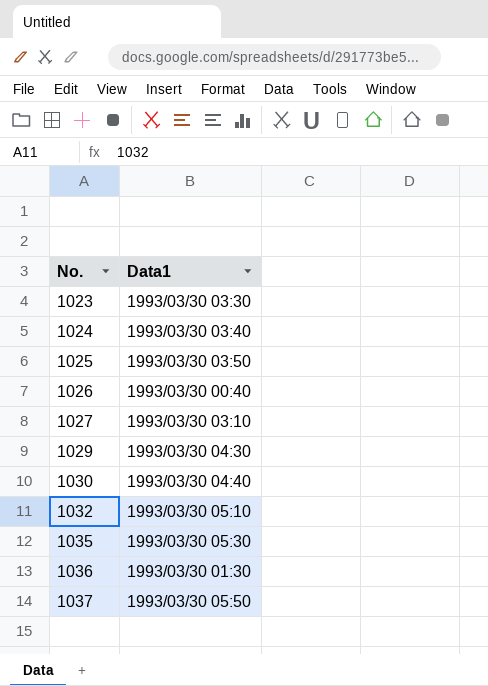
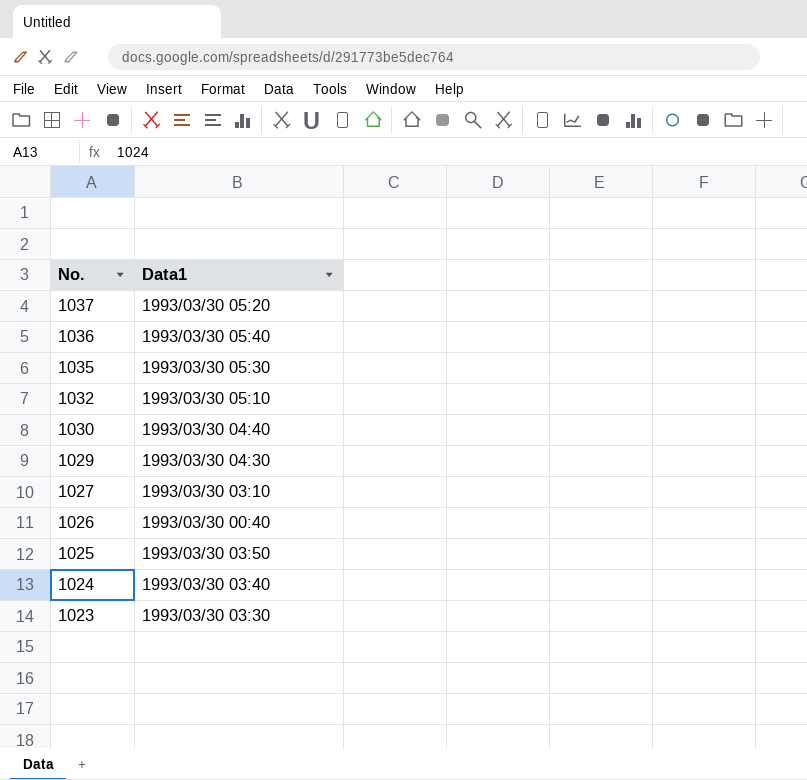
row order: No. ascending -> No. descending
1037 | Data1: 1993/03/30 05:50 -> 1993/03/30 05:20
1036 | Data1: 1993/03/30 01:30 -> 1993/03/30 05:40

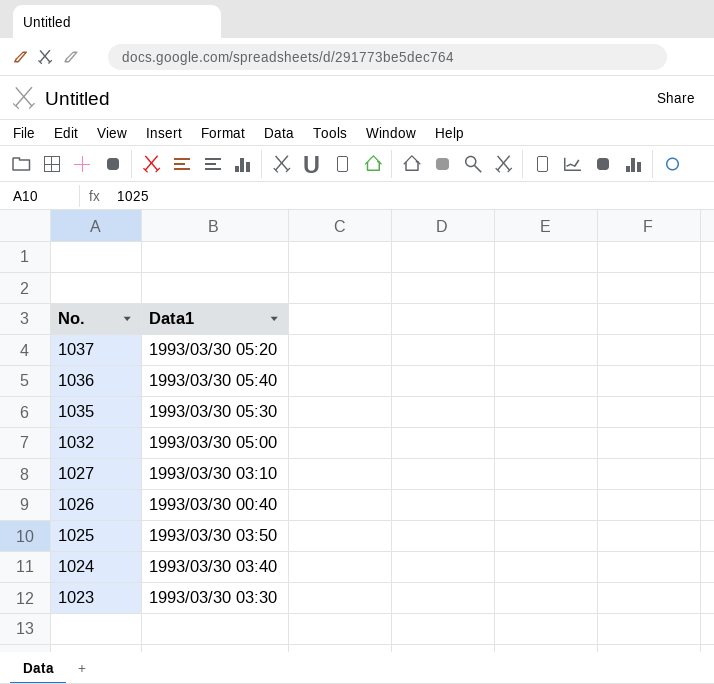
row 1030: 1993/03/30 04:40 -> none
row 1029: 1993/03/30 04:30 -> none
1032 | Data1: 1993/03/30 05:10 -> 1993/03/30 05:00

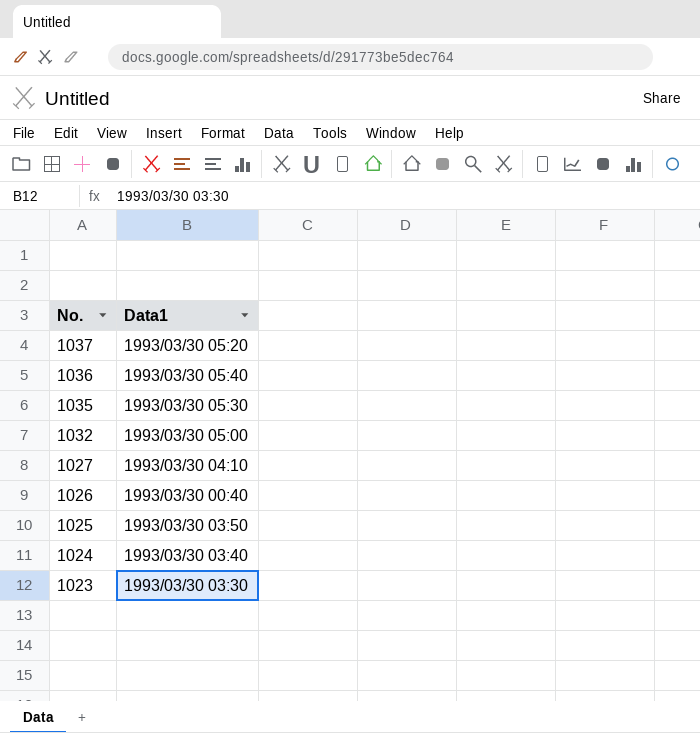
1027 | Data1: 1993/03/30 03:10 -> 1993/03/30 04:10

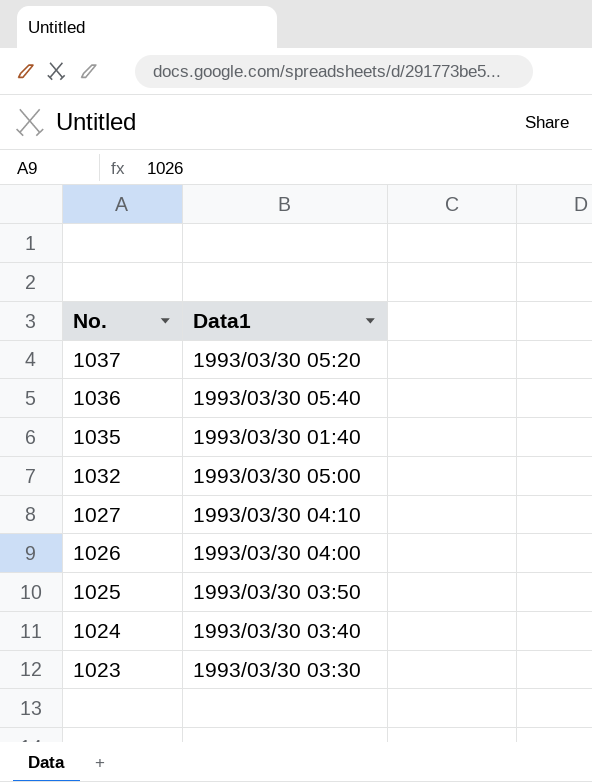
1035 | Data1: 1993/03/30 05:30 -> 1993/03/30 01:40
1026 | Data1: 1993/03/30 00:40 -> 1993/03/30 04:00

